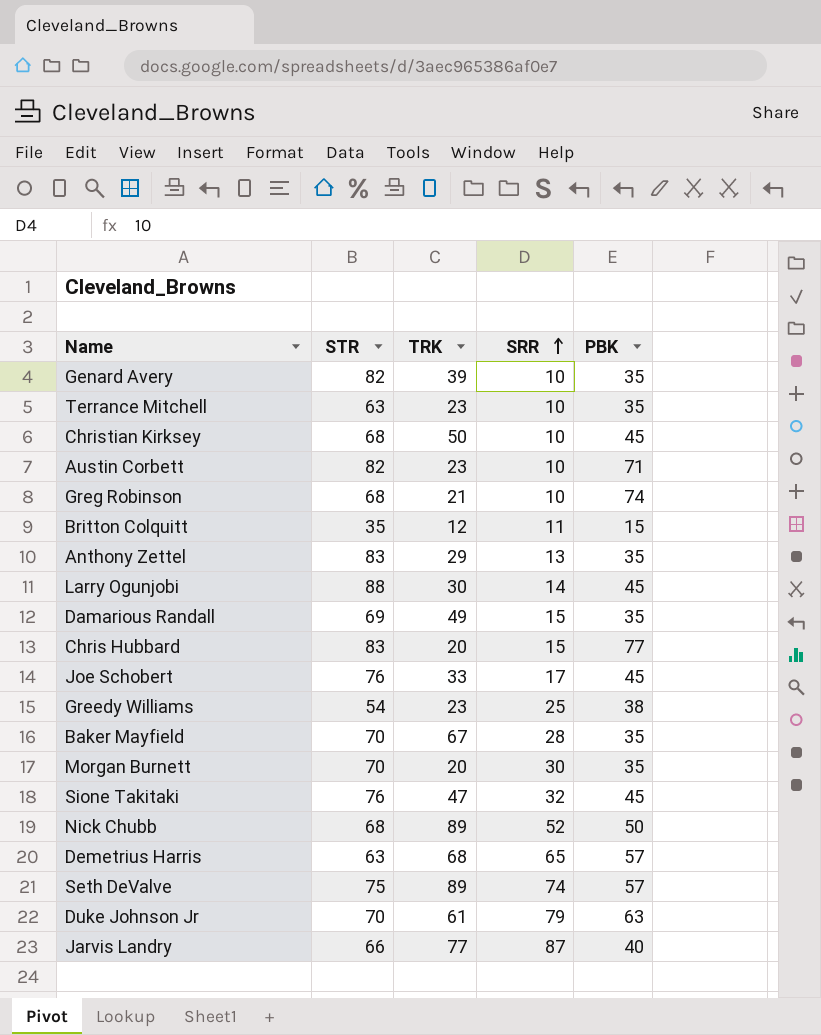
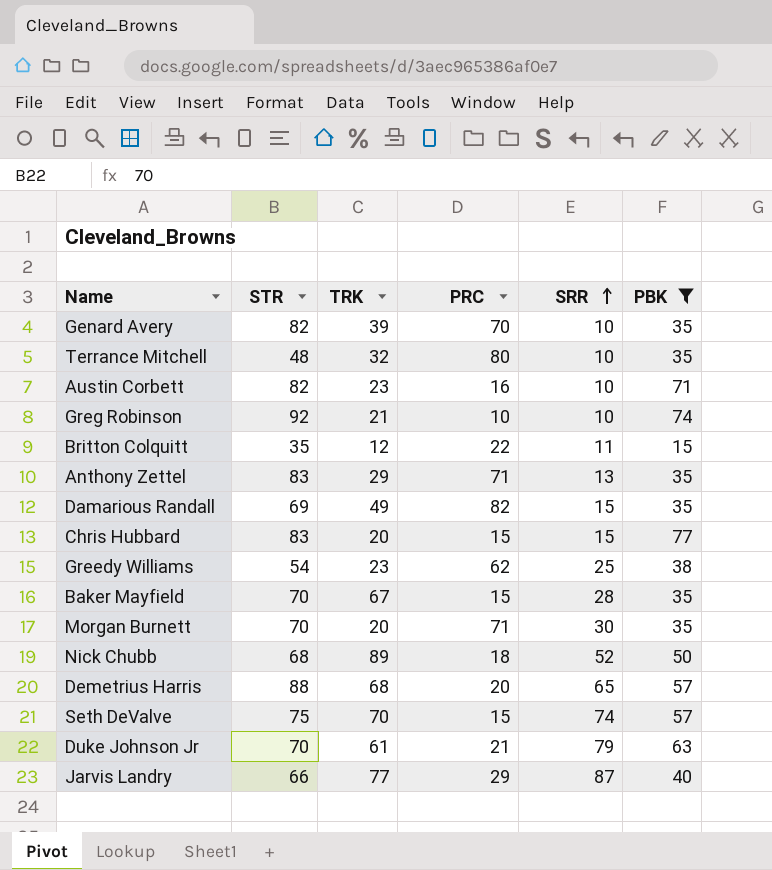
filter: none -> PBK != 45
column PRC | position: none -> 4
Terrance Mitchell | STR: 63 -> 48
Terrance Mitchell | TRK: 23 -> 32
Greg Robinson | STR: 68 -> 92
Demetrius Harris | STR: 63 -> 88
Seth DeValve | TRK: 89 -> 70

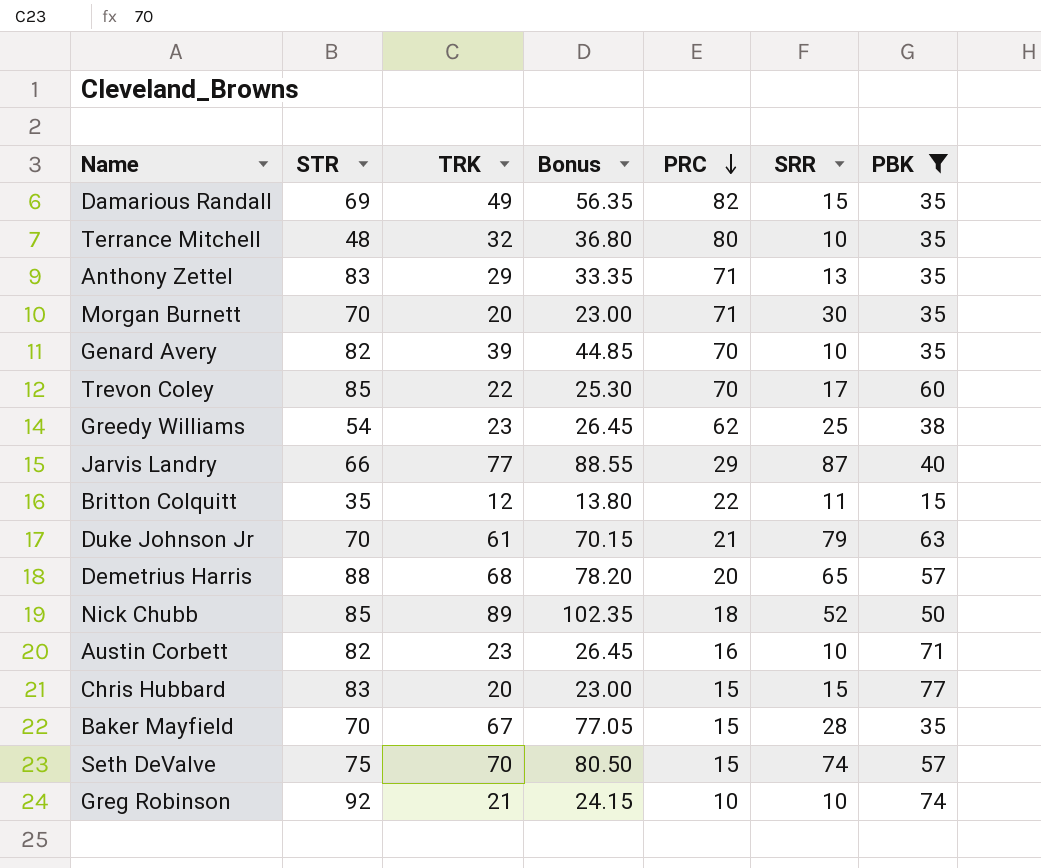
row order: SRR ascending -> PRC descending
column Bonus | formula: none -> [TRK] * 1.15
row Trevon Coley: none -> 85 | 22 | 25.30 | 70 | 17 | 60
Nick Chubb | STR: 68 -> 85

